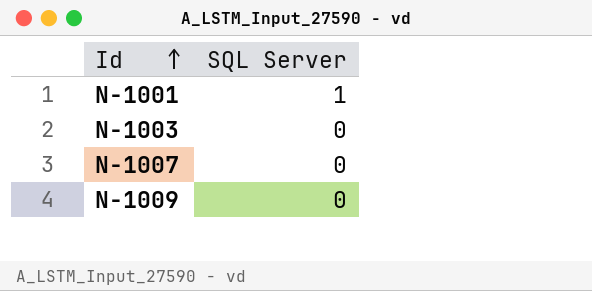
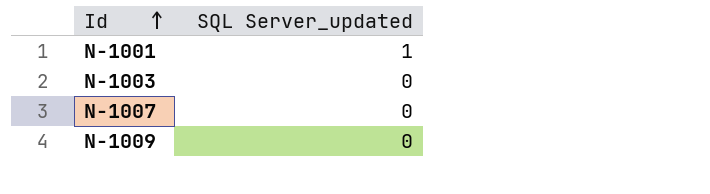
column name: SQL Server -> SQL Server_updated

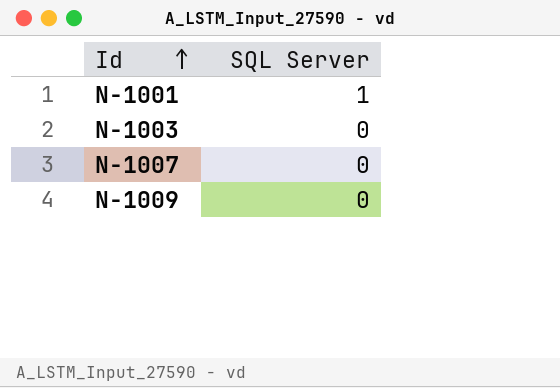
column name: SQL Server_updated -> SQL Server

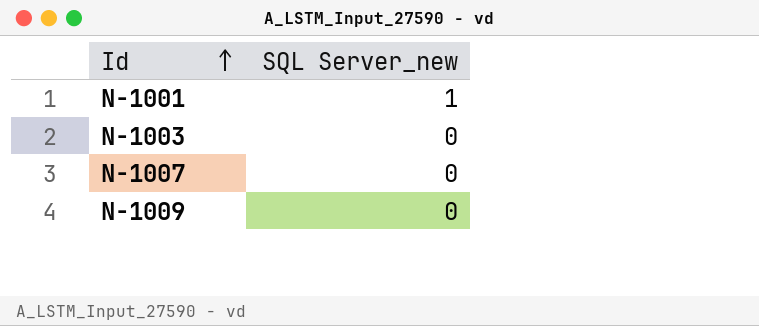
column name: SQL Server -> SQL Server_new

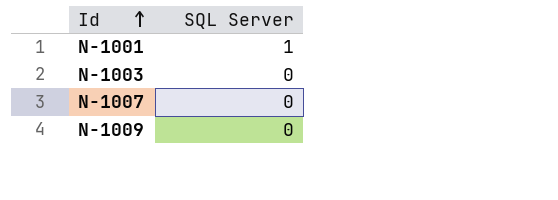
column name: SQL Server_new -> SQL Server

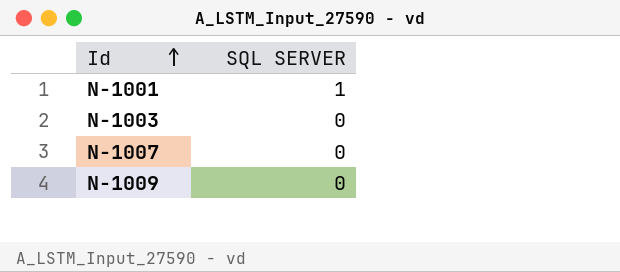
column name: SQL Server -> SQL SERVER

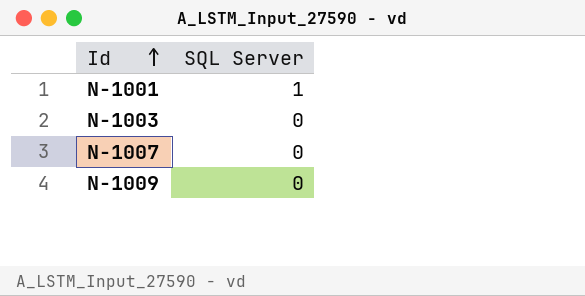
column name: SQL SERVER -> SQL Server

